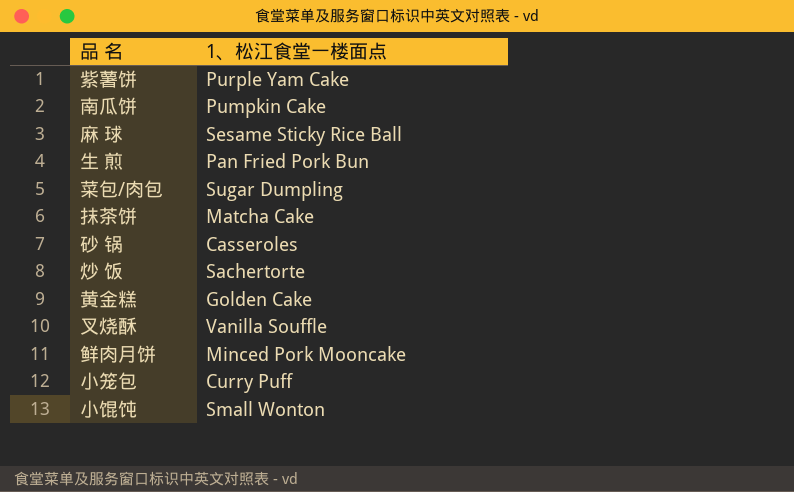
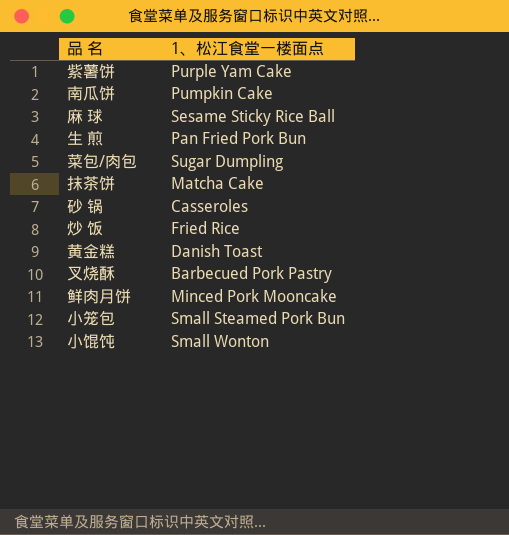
炒 饭 | 1、松江食堂一楼面点: Sachertorte -> Fried Rice
黄金糕 | 1、松江食堂一楼面点: Golden Cake -> Danish Toast
叉烧酥 | 1、松江食堂一楼面点: Vanilla Souffle -> Barbecued Pork Pastry
小笼包 | 1、松江食堂一楼面点: Curry Puff -> Small Steamed Pork Bun

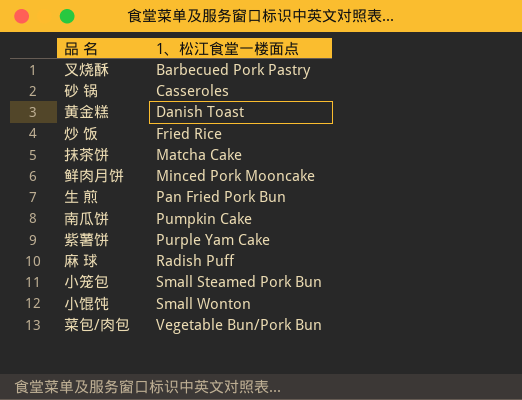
row order: none -> 1、松江食堂一楼面点 ascending
麻 球 | 1、松江食堂一楼面点: Sesame Sticky Rice Ball -> Radish Puff
菜包/肉包 | 1、松江食堂一楼面点: Sugar Dumpling -> Vegetable Bun/Pork Bun

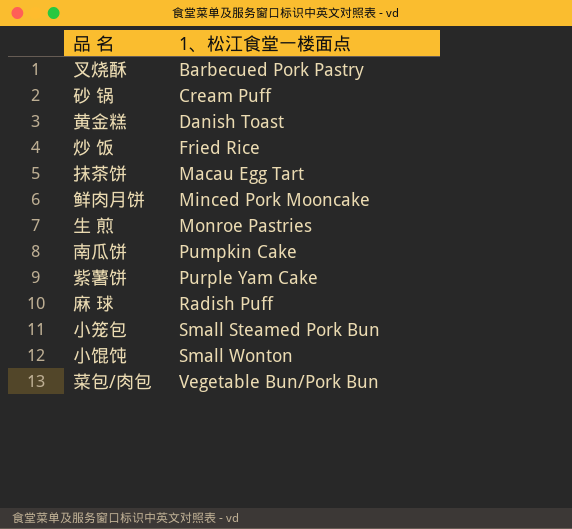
砂 锅 | 1、松江食堂一楼面点: Casseroles -> Cream Puff
抹茶饼 | 1、松江食堂一楼面点: Matcha Cake -> Macau Egg Tart
生 煎 | 1、松江食堂一楼面点: Pan Fried Pork Bun -> Monroe Pastries

